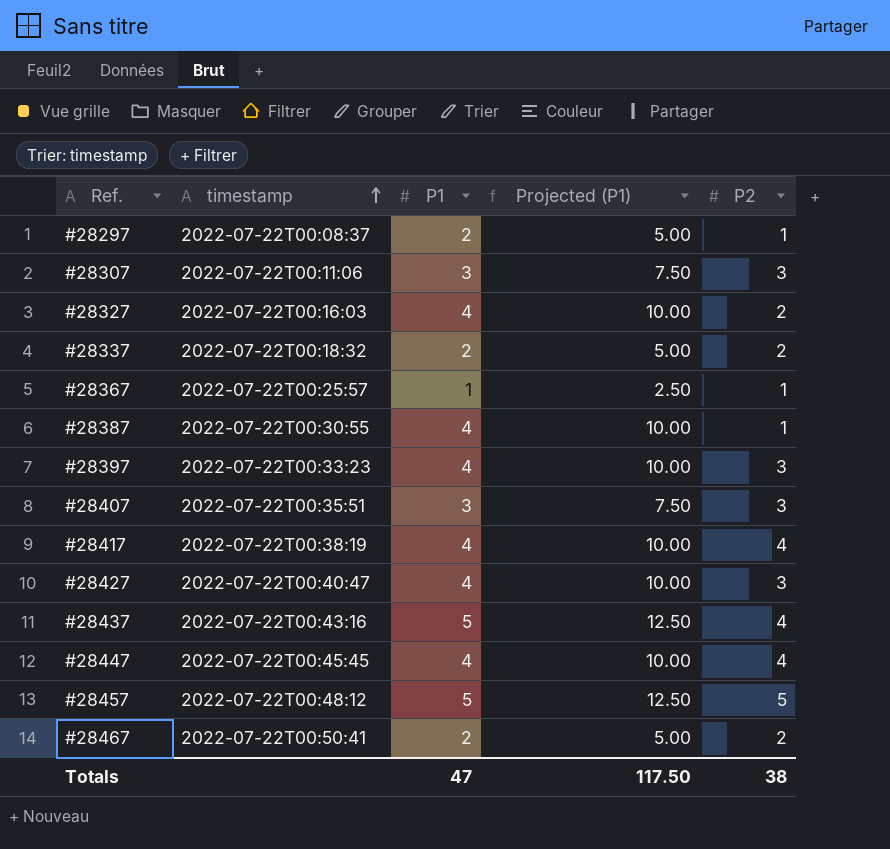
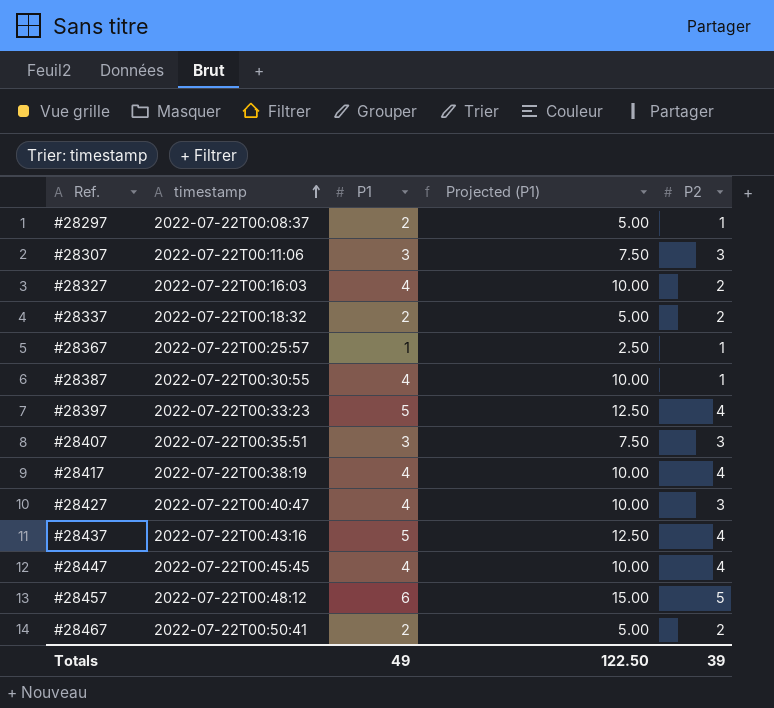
#28397 | P1: 4 -> 5
#28397 | Projected (P1): 10.00 -> 12.50
#28397 | P2: 3 -> 4
#28457 | P1: 5 -> 6
#28457 | Projected (P1): 12.50 -> 15.00
Totals | P1: 47 -> 49
Totals | Projected (P1): 117.50 -> 122.50
Totals | P2: 38 -> 39

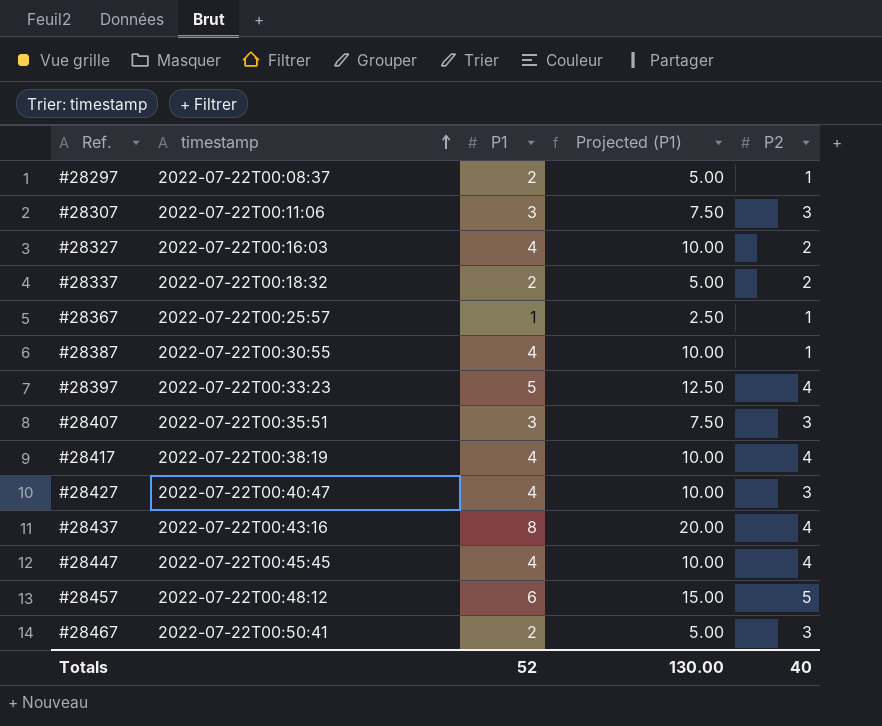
#28437 | P1: 5 -> 8
#28437 | Projected (P1): 12.50 -> 20.00
#28467 | P2: 2 -> 3
Totals | P1: 49 -> 52
Totals | Projected (P1): 122.50 -> 130.00
Totals | P2: 39 -> 40

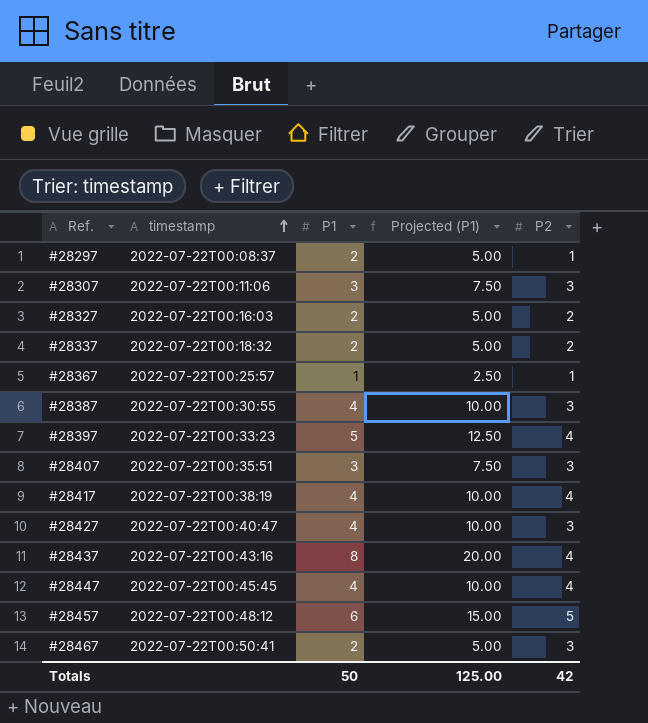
#28327 | P1: 4 -> 2
#28327 | Projected (P1): 10.00 -> 5.00
#28387 | P2: 1 -> 3
Totals | P1: 52 -> 50
Totals | Projected (P1): 130.00 -> 125.00
Totals | P2: 40 -> 42

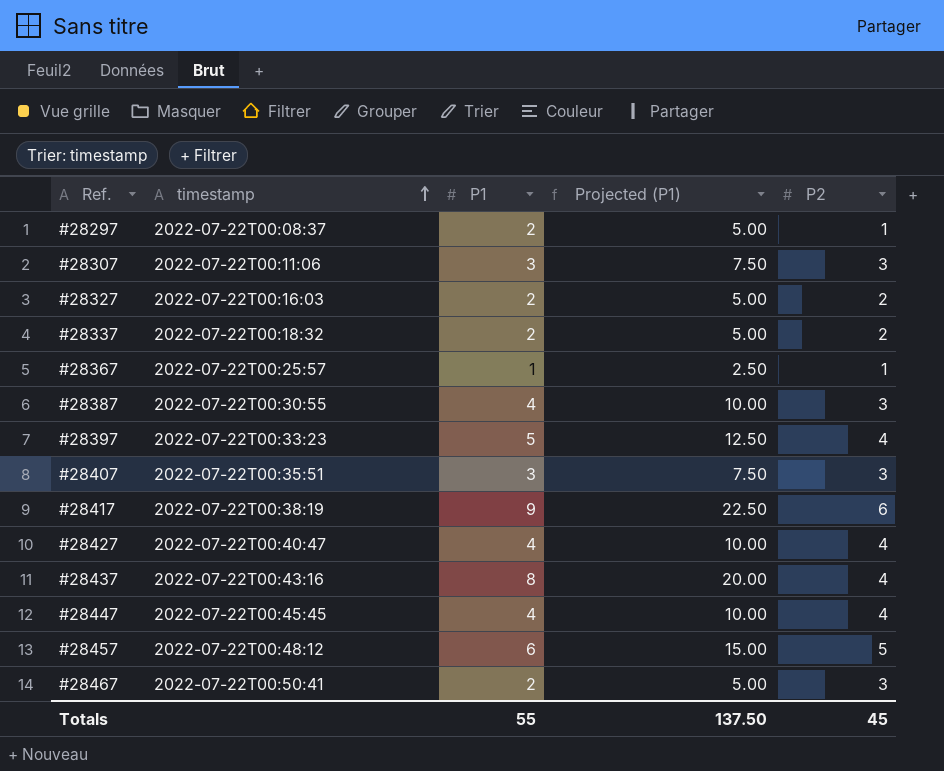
#28417 | P1: 4 -> 9
#28417 | Projected (P1): 10.00 -> 22.50
#28417 | P2: 4 -> 6
#28427 | P2: 3 -> 4
Totals | P1: 50 -> 55
Totals | Projected (P1): 125.00 -> 137.50
Totals | P2: 42 -> 45

